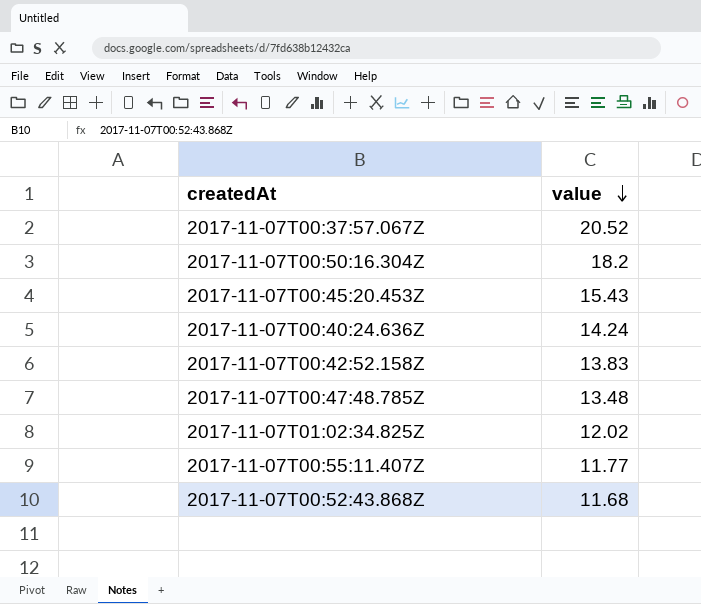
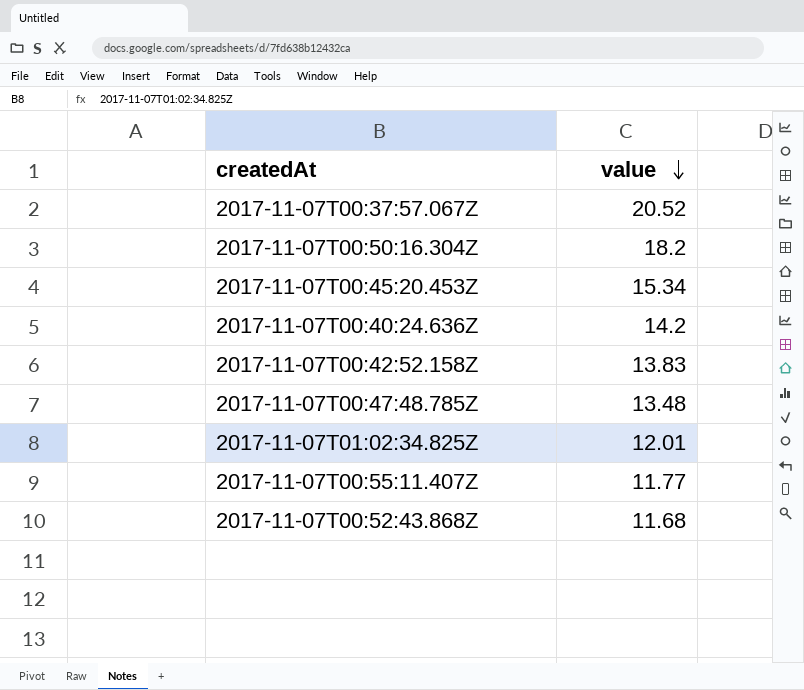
2017-11-07T00:45:20.453Z | value: 15.43 -> 15.34
2017-11-07T00:40:24.636Z | value: 14.24 -> 14.2
2017-11-07T01:02:34.825Z | value: 12.02 -> 12.01

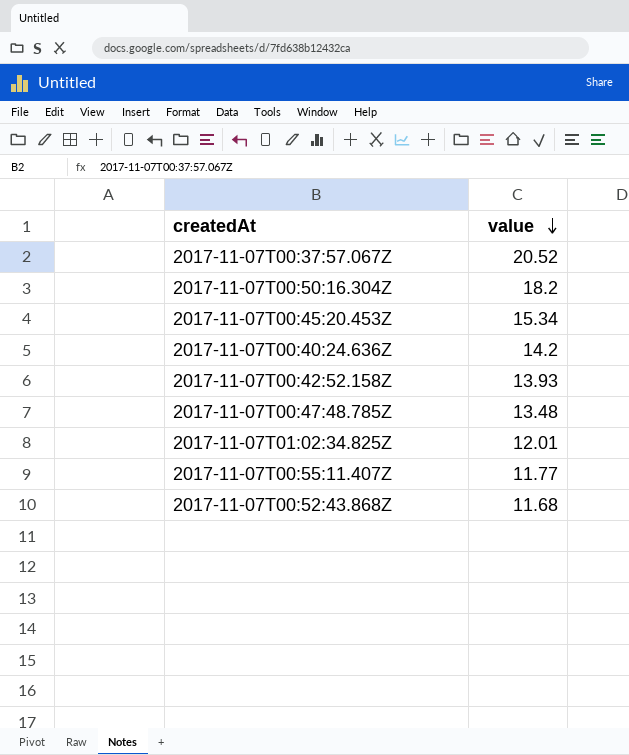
2017-11-07T00:42:52.158Z | value: 13.83 -> 13.93

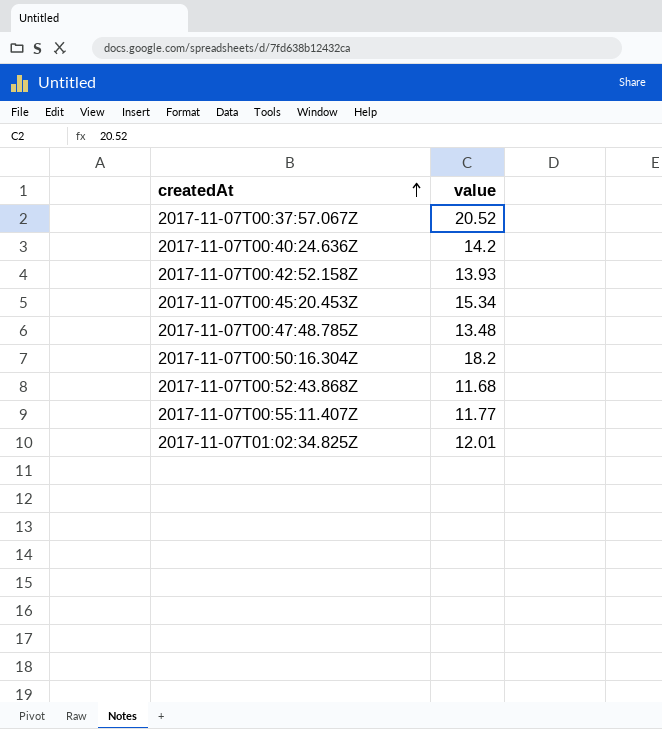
row order: value descending -> createdAt ascending

